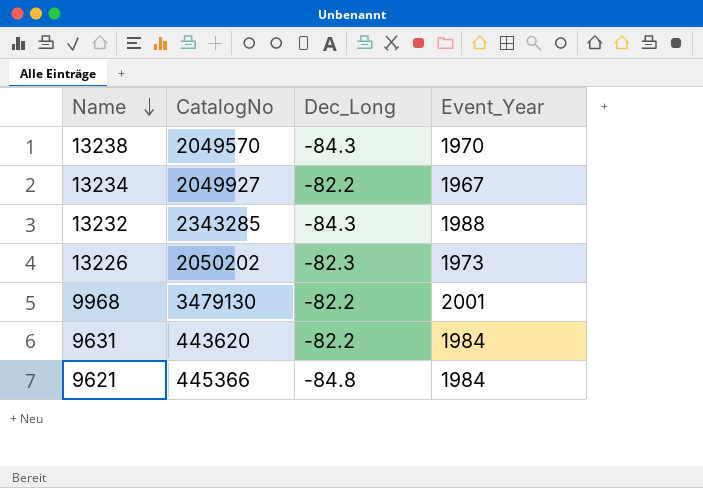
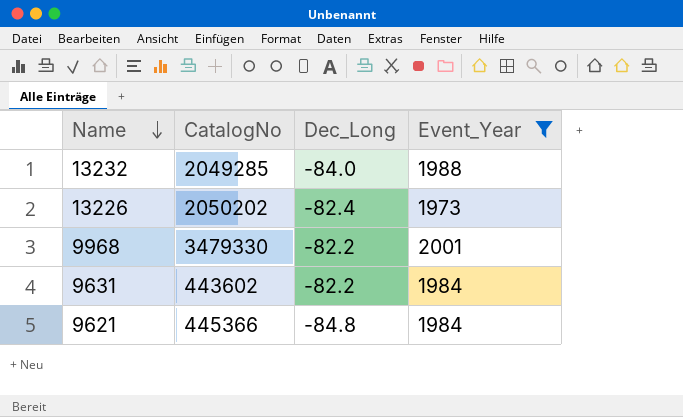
filter: none -> Event_Year >= 1973
13232 | CatalogNo: 2343285 -> 2049285
13232 | Dec_Long: -84.3 -> -84.0
13226 | Dec_Long: -82.3 -> -82.4
9968 | CatalogNo: 3479130 -> 3479330
9631 | CatalogNo: 443620 -> 443602

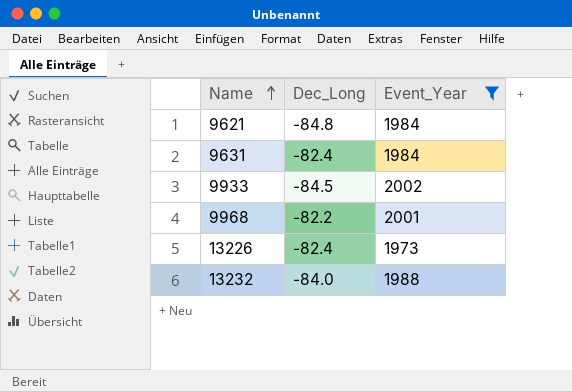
row order: Name descending -> Name ascending
column CatalogNo | position: 2 -> none
9631 | Dec_Long: -82.2 -> -82.4
row 9933: none -> -84.5 | 2002

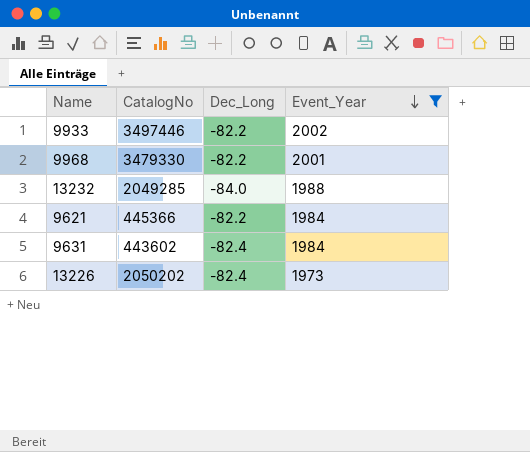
row order: Name ascending -> Event_Year descending
column CatalogNo | position: none -> 2
9933 | Dec_Long: -84.5 -> -82.2
9621 | Dec_Long: -84.8 -> -82.2

